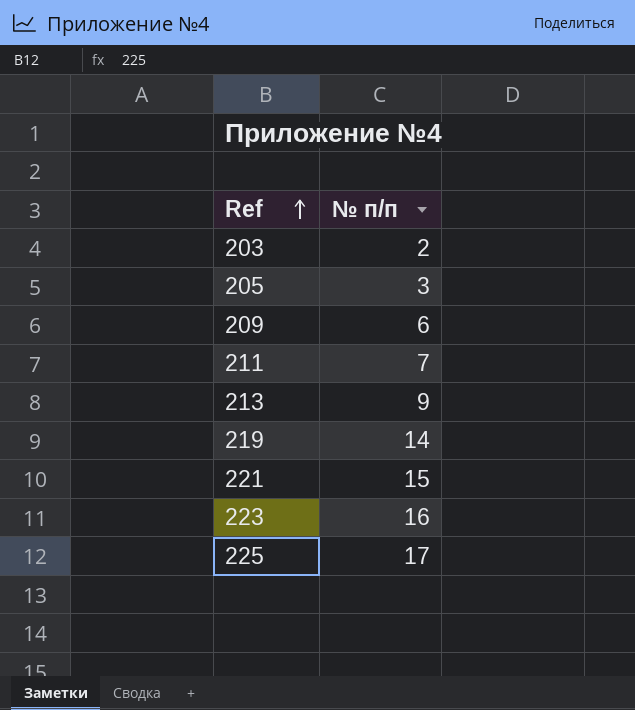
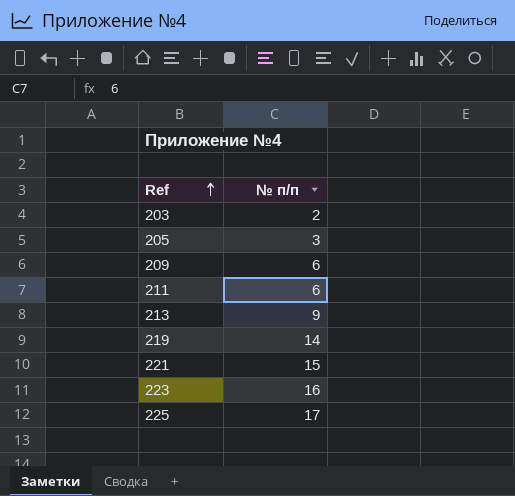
211 | № п/п: 7 -> 6

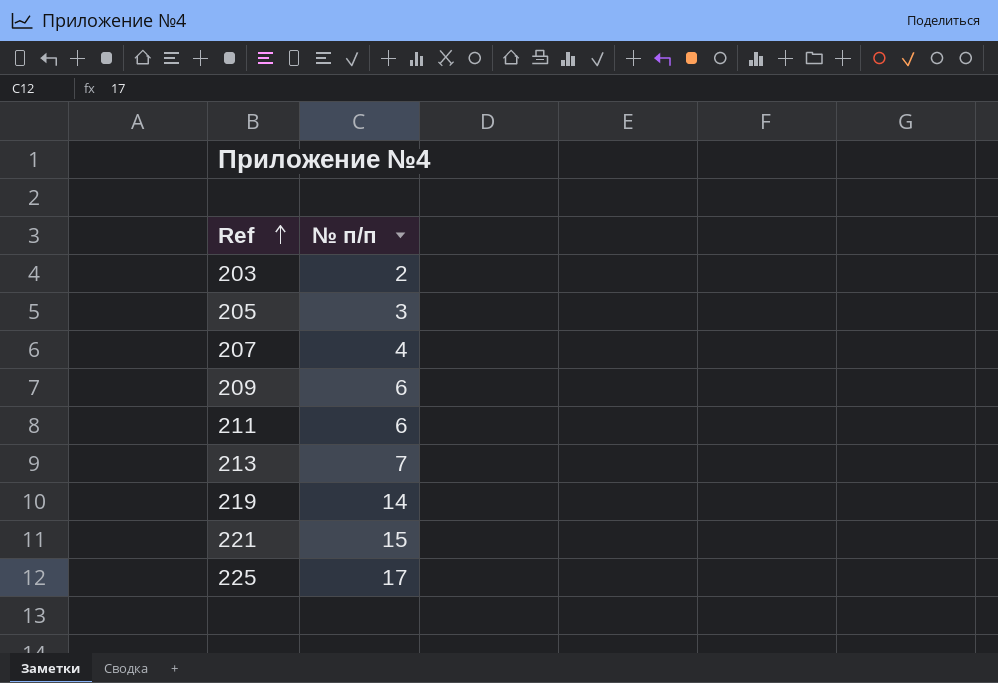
row 223: 16 -> none
row 207: none -> 4
213 | № п/п: 9 -> 7

